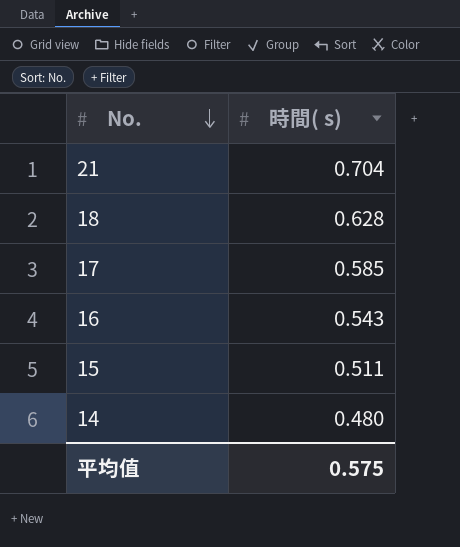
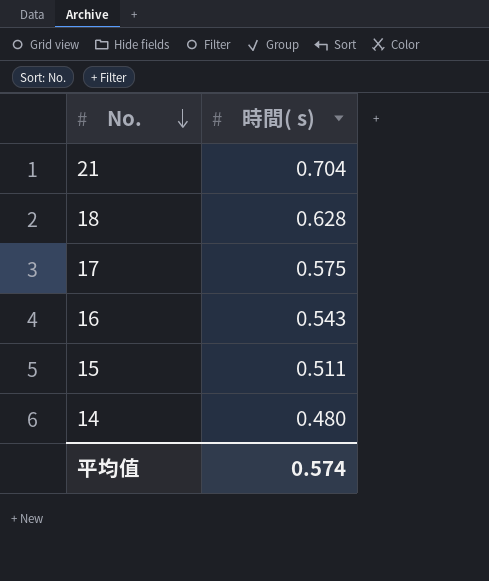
17 | 時間( s): 0.585 -> 0.575
平均值 | 時間( s): 0.575 -> 0.574

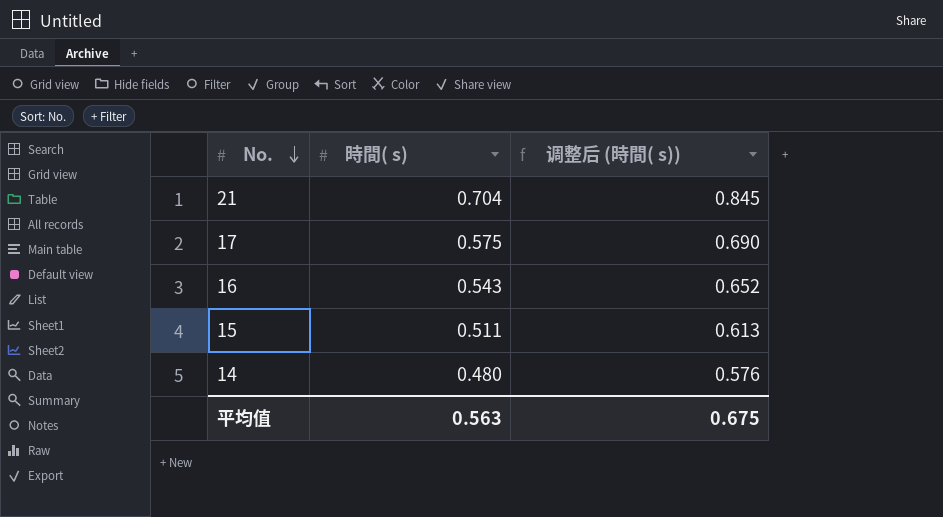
column 调整后 (時間( s)) | formula: none -> [時間( s)] * 1.2
row 18: 0.628 -> none
平均值 | 時間( s): 0.574 -> 0.563

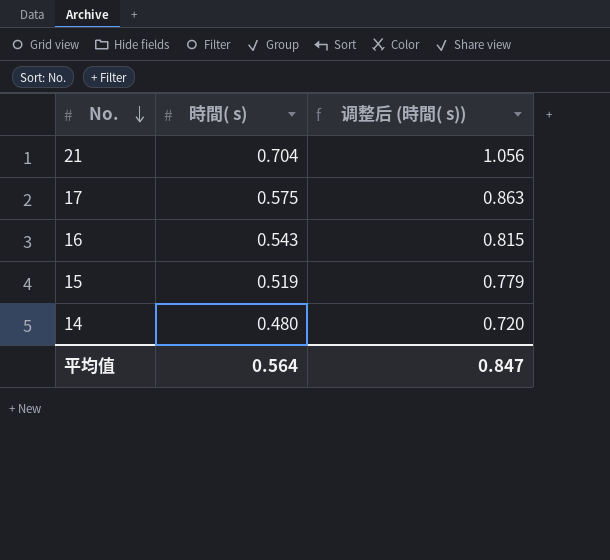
column 调整后 (時間( s)) | formula: [時間( s)] * 1.2 -> [時間( s)] * 1.5
15 | 時間( s): 0.511 -> 0.519
平均值 | 時間( s): 0.563 -> 0.564
平均值 | 调整后 (時間( s)): 0.675 -> 0.847

